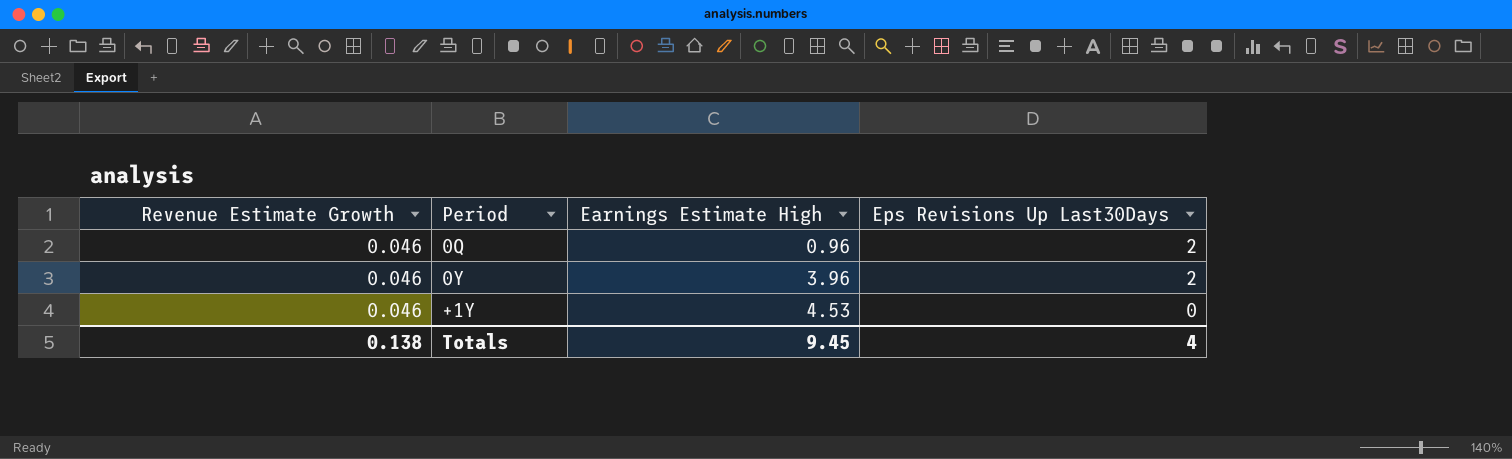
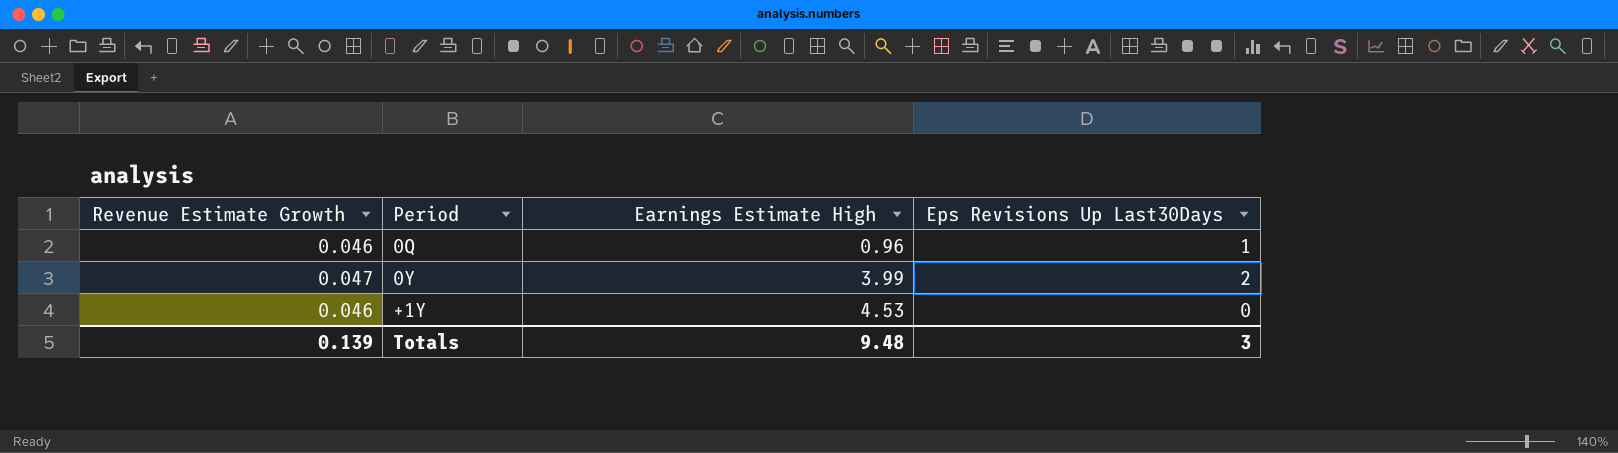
0Q | Eps Revisions Up Last30Days: 2 -> 1
0Y | Revenue Estimate Growth: 0.046 -> 0.047
0Y | Earnings Estimate High: 3.96 -> 3.99
Totals | Revenue Estimate Growth: 0.138 -> 0.139
Totals | Earnings Estimate High: 9.45 -> 9.48
Totals | Eps Revisions Up Last30Days: 4 -> 3

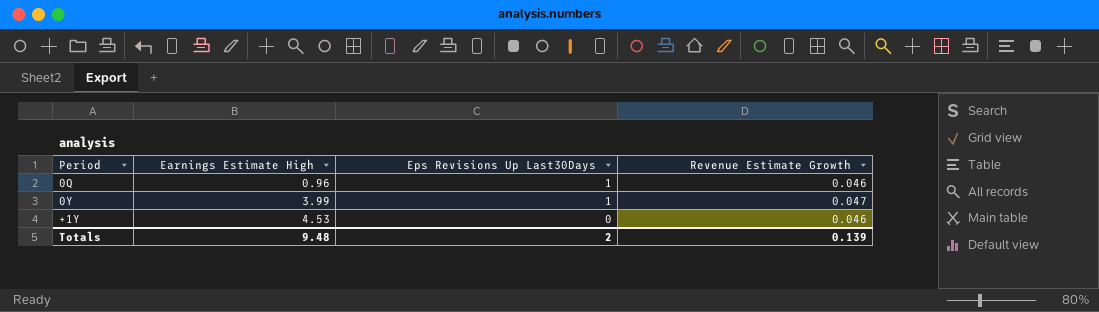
column Revenue Estimate Growth | position: 1 -> 4
0Y | Eps Revisions Up Last30Days: 2 -> 1
Totals | Eps Revisions Up Last30Days: 3 -> 2

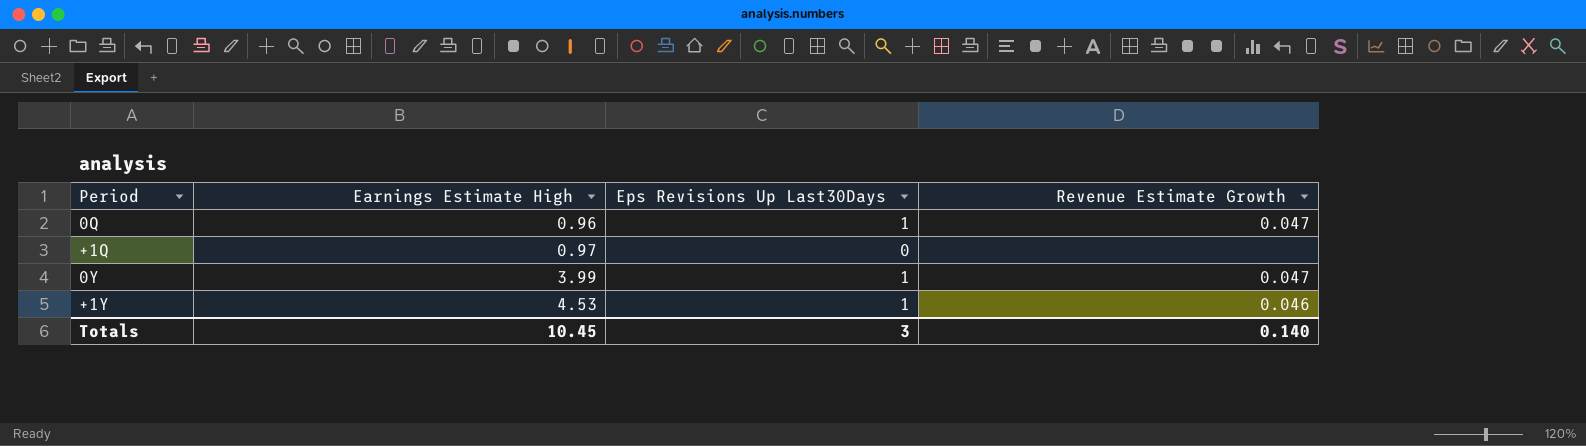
0Q | Revenue Estimate Growth: 0.046 -> 0.047
row +1Q: none -> 0.97 | 0 | none
+1Y | Eps Revisions Up Last30Days: 0 -> 1
Totals | Earnings Estimate High: 9.48 -> 10.45
Totals | Eps Revisions Up Last30Days: 2 -> 3
Totals | Revenue Estimate Growth: 0.139 -> 0.140

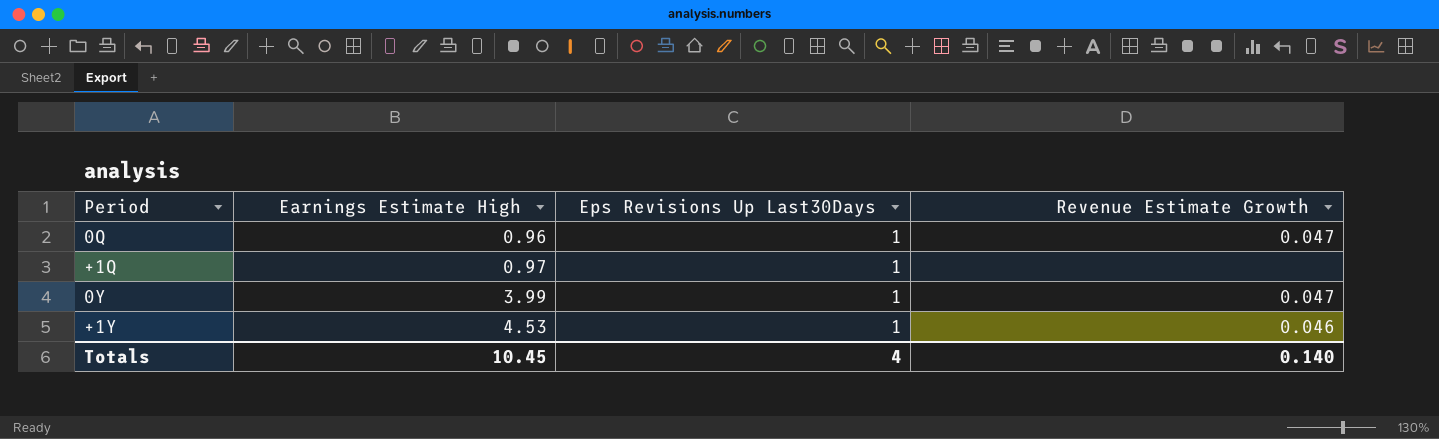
+1Q | Eps Revisions Up Last30Days: 0 -> 1
Totals | Eps Revisions Up Last30Days: 3 -> 4

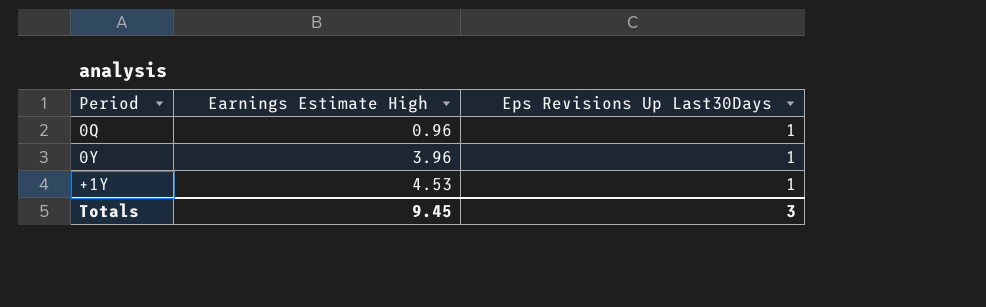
column Revenue Estimate Growth | position: 4 -> none
row +1Q: 0.97 | 1 | none -> none
0Y | Earnings Estimate High: 3.99 -> 3.96
Totals | Earnings Estimate High: 10.45 -> 9.45
Totals | Eps Revisions Up Last30Days: 4 -> 3

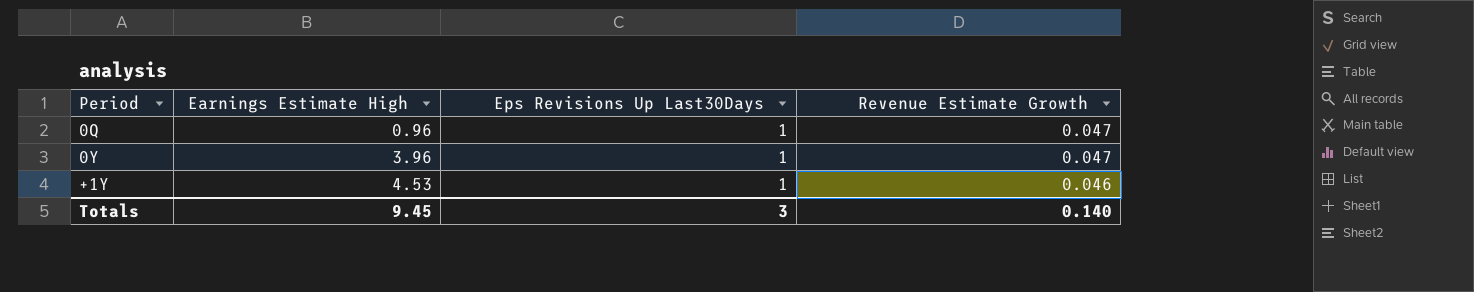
column Revenue Estimate Growth | position: none -> 4

